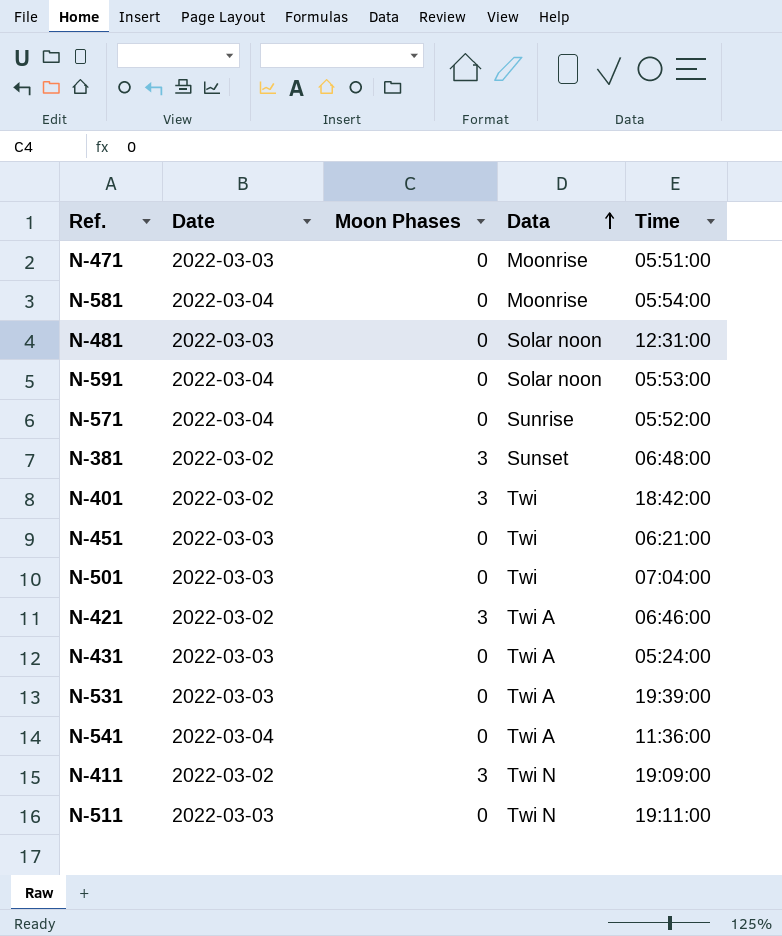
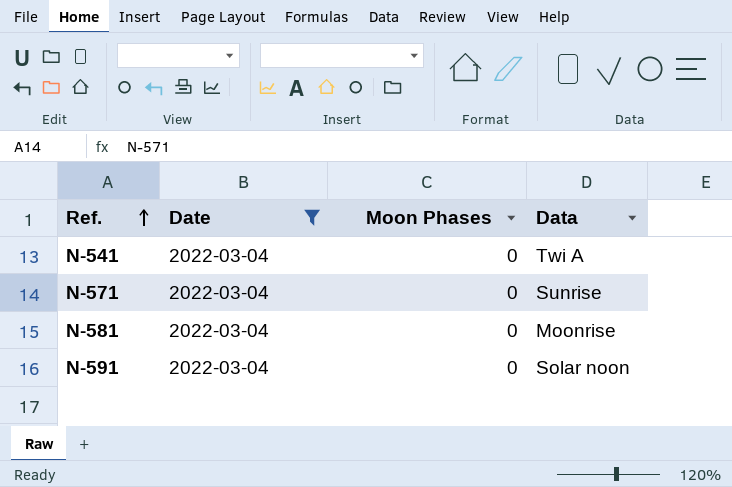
filter: none -> Date = 2022-03-04
row order: Data ascending -> Ref. ascending
column Time | position: 5 -> none

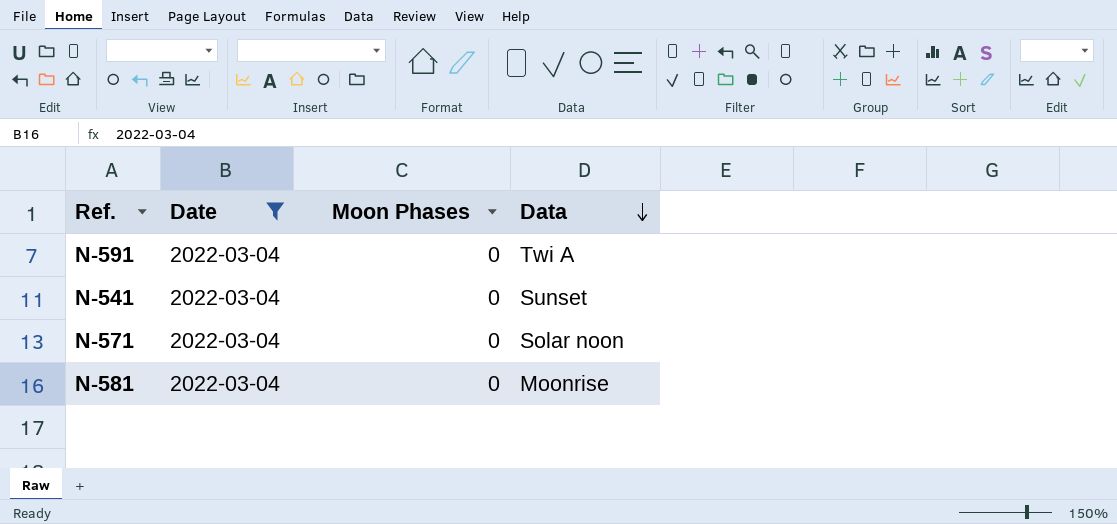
row order: Ref. ascending -> Data descending
N-591 | Data: Solar noon -> Twi A
N-541 | Data: Twi A -> Sunset
N-571 | Data: Sunrise -> Solar noon

